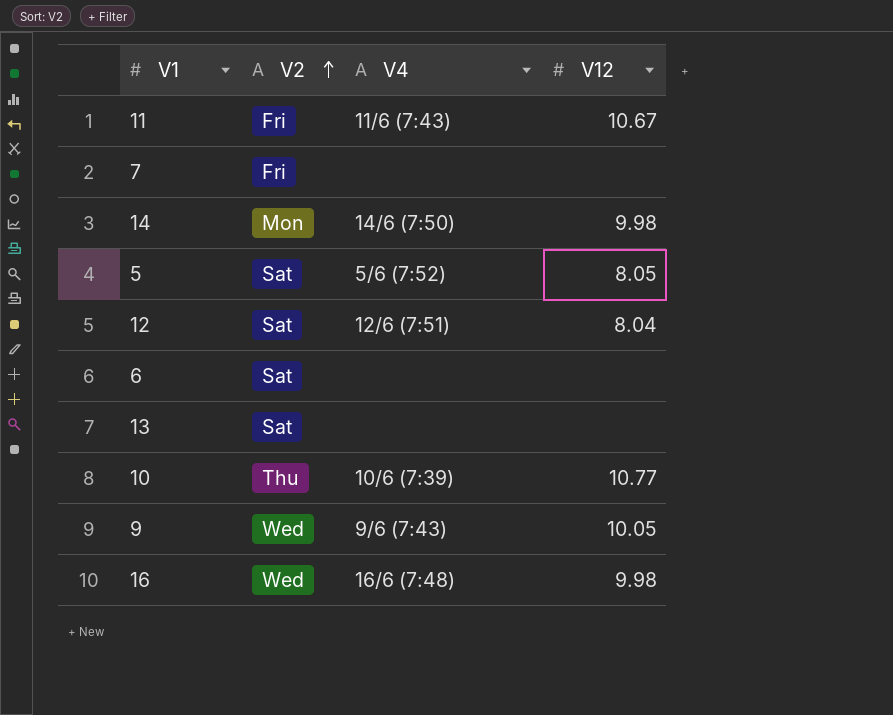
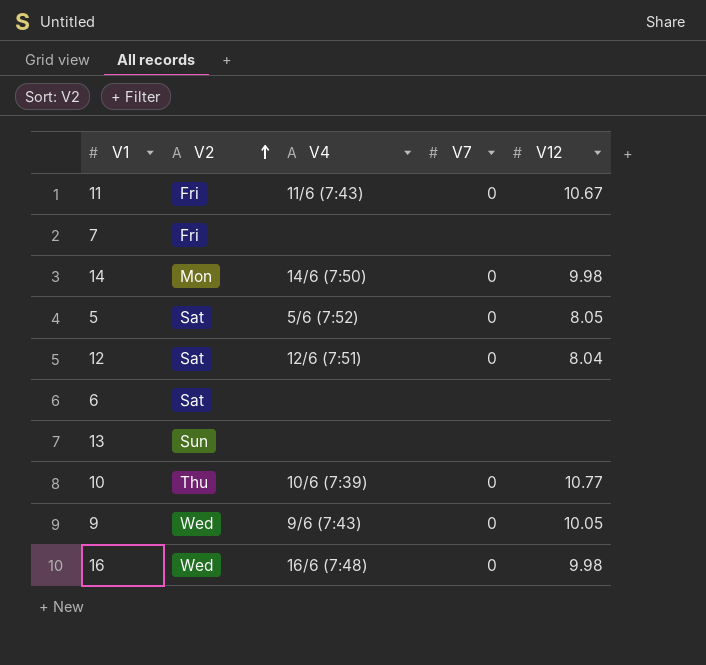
column V7 | position: none -> 4
13 | V2: Sat -> Sun

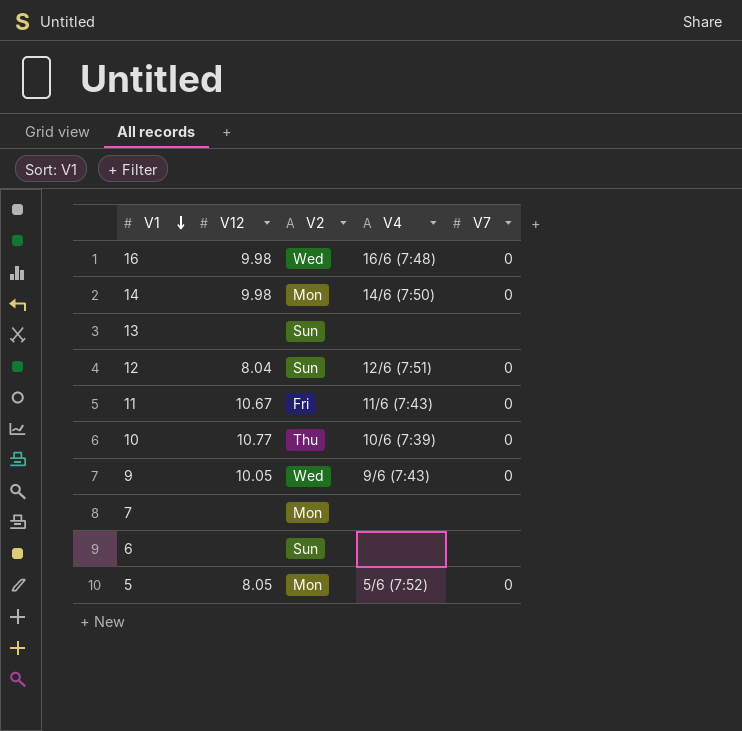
row order: V2 ascending -> V1 descending
column V12 | position: 5 -> 2
12 | V2: Sat -> Sun
7 | V2: Fri -> Mon
6 | V2: Sat -> Sun
5 | V2: Sat -> Mon

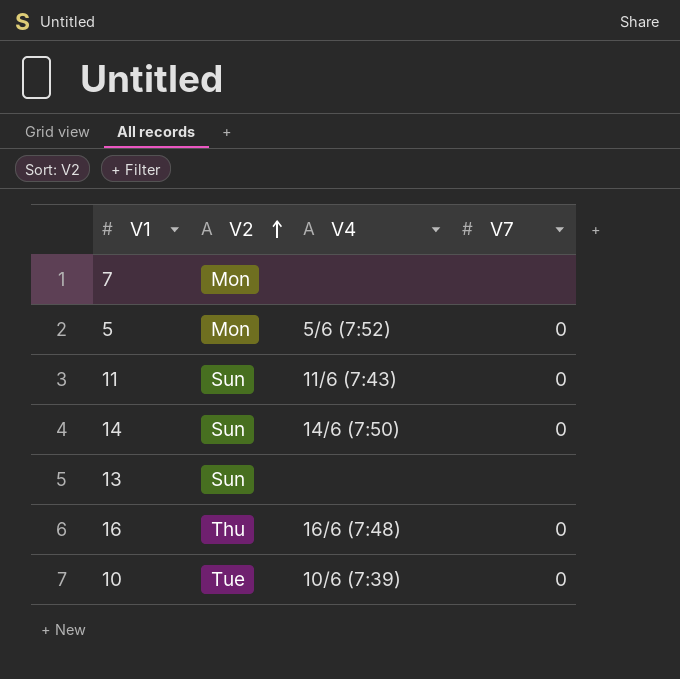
row order: V1 descending -> V2 ascending
column V12 | position: 2 -> none
row 12: 8.04 | Sun | 12/6 (7:51) | 0 -> none
row 9: 10.05 | Wed | 9/6 (7:43) | 0 -> none
row 6: none | Sun | none | none -> none
11 | V2: Fri -> Sun
14 | V2: Mon -> Sun
16 | V2: Wed -> Thu
10 | V2: Thu -> Tue

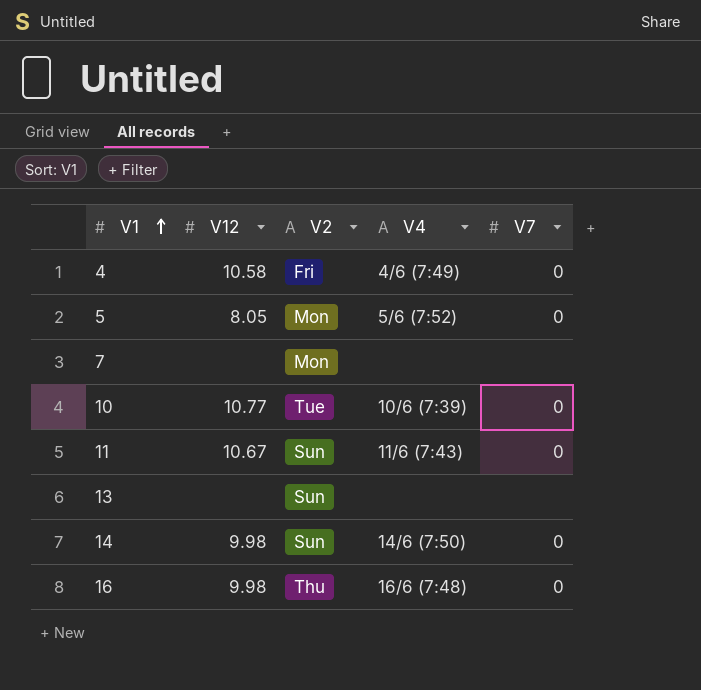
row order: V2 ascending -> V1 ascending
column V12 | position: none -> 2
row 4: none -> 10.58 | Fri | 4/6 (7:49) | 0

